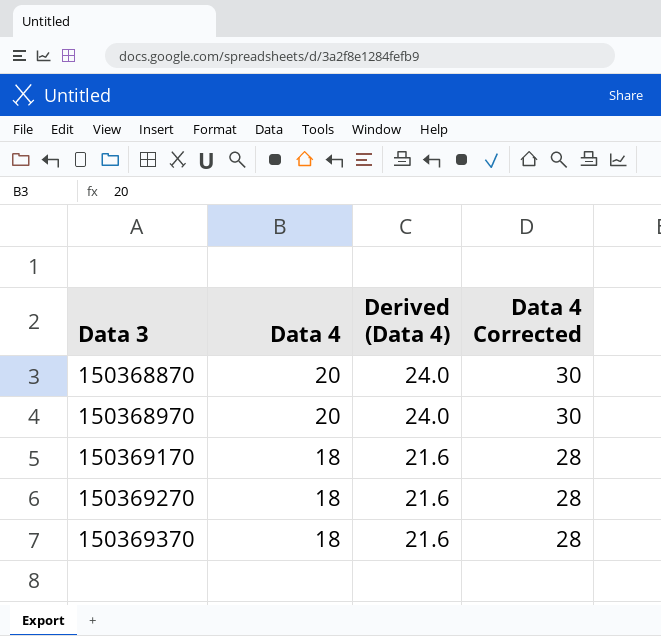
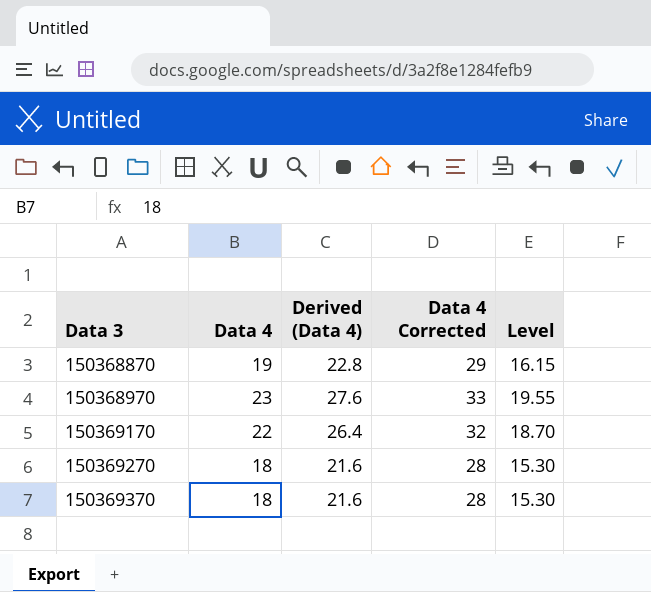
column Level | formula: none -> [Data 4] * 0.85
150368870 | Data 4: 20 -> 19
150368870 | Derived (Data 4): 24.0 -> 22.8
150368870 | Data 4 Corrected: 30 -> 29
150368970 | Data 4: 20 -> 23
150368970 | Derived (Data 4): 24.0 -> 27.6
150368970 | Data 4 Corrected: 30 -> 33
150369170 | Data 4: 18 -> 22
150369170 | Derived (Data 4): 21.6 -> 26.4
150369170 | Data 4 Corrected: 28 -> 32

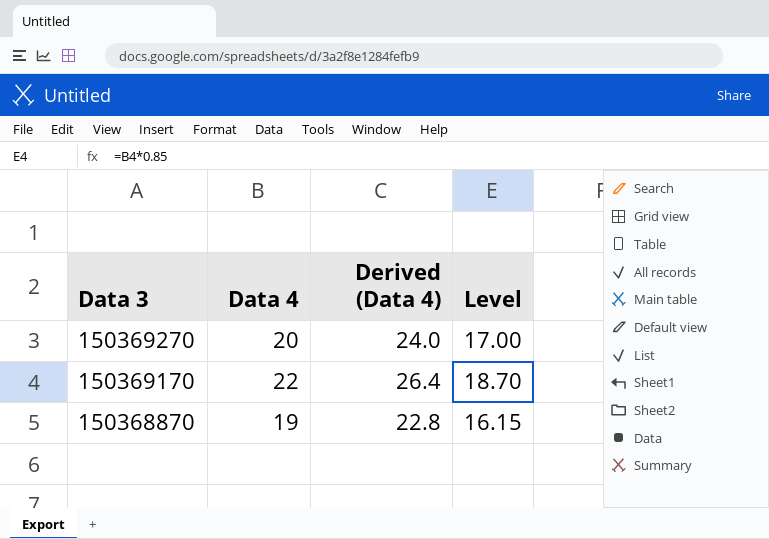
row order: Data 3 ascending -> Data 3 descending
column Data 4 Corrected | formula: [Data 4] + 10 -> none
row 150368970: 23 | 27.6 | 33 | 19.55 -> none
row 150369370: 18 | 21.6 | 28 | 15.30 -> none
150369270 | Data 4: 18 -> 20
150369270 | Derived (Data 4): 21.6 -> 24.0
150369270 | Level: 15.30 -> 17.00

